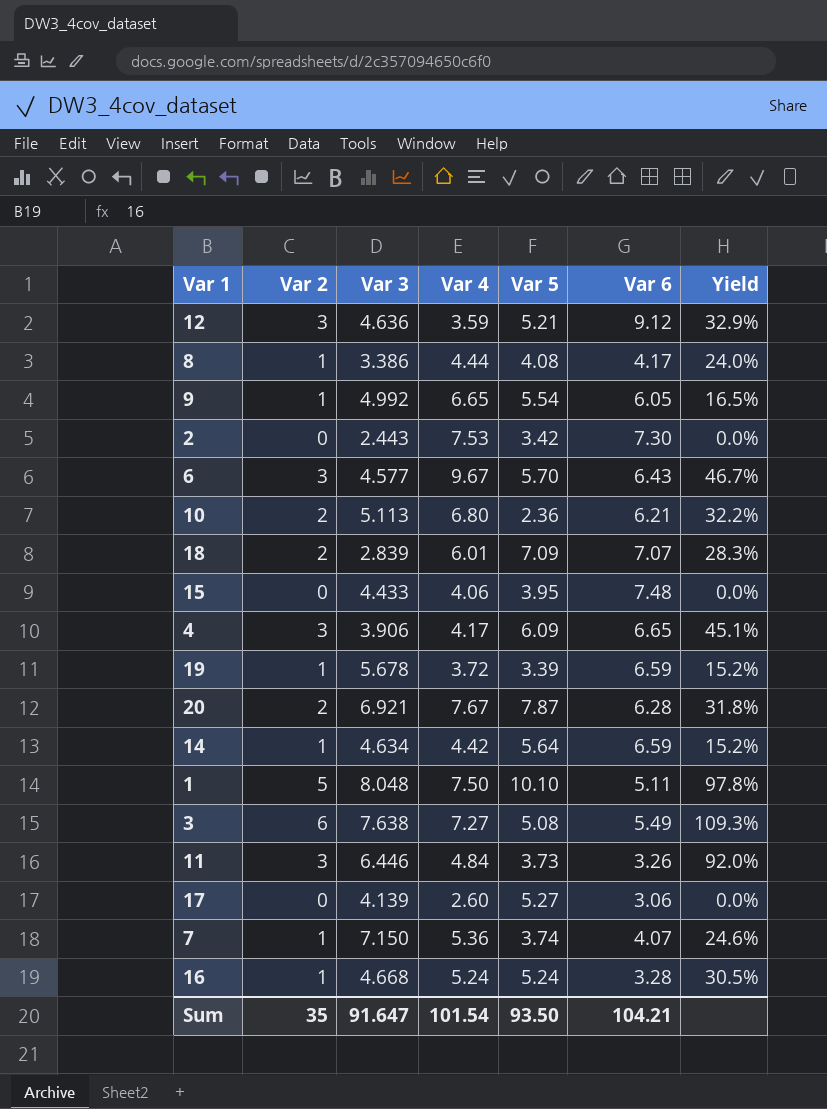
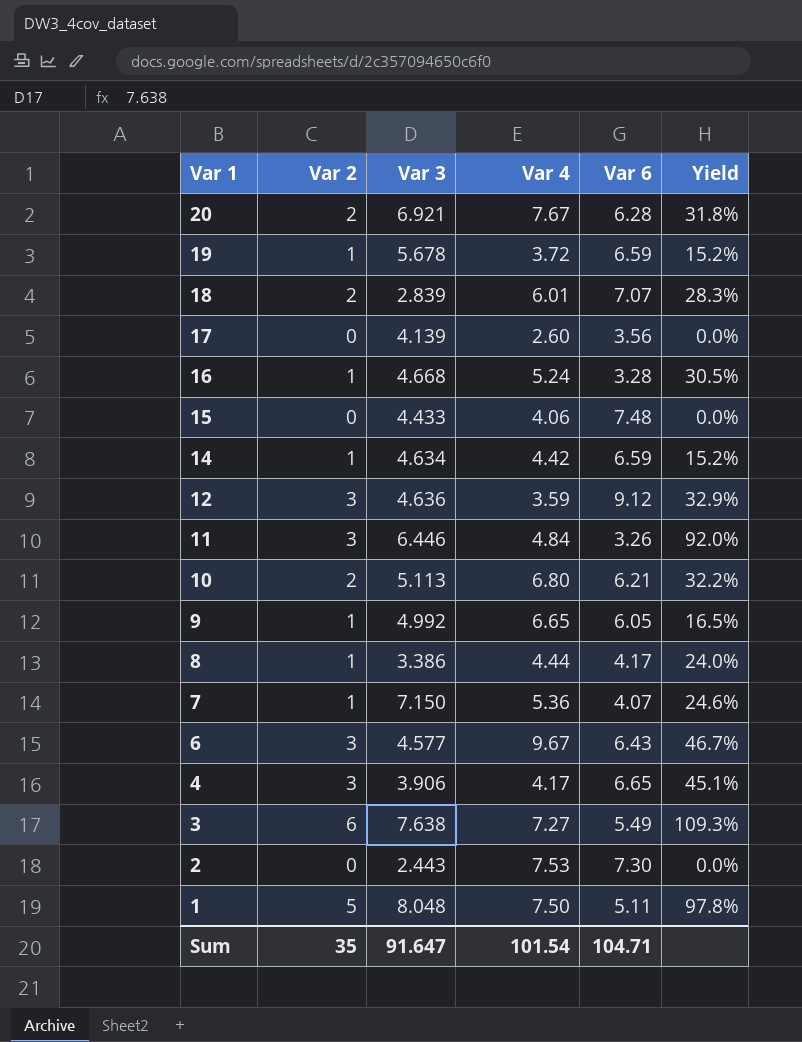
row order: none -> Var 1 descending
column Var 5 | position: 5 -> none
17 | Var 6: 3.06 -> 3.56
Sum | Var 6: 104.21 -> 104.71

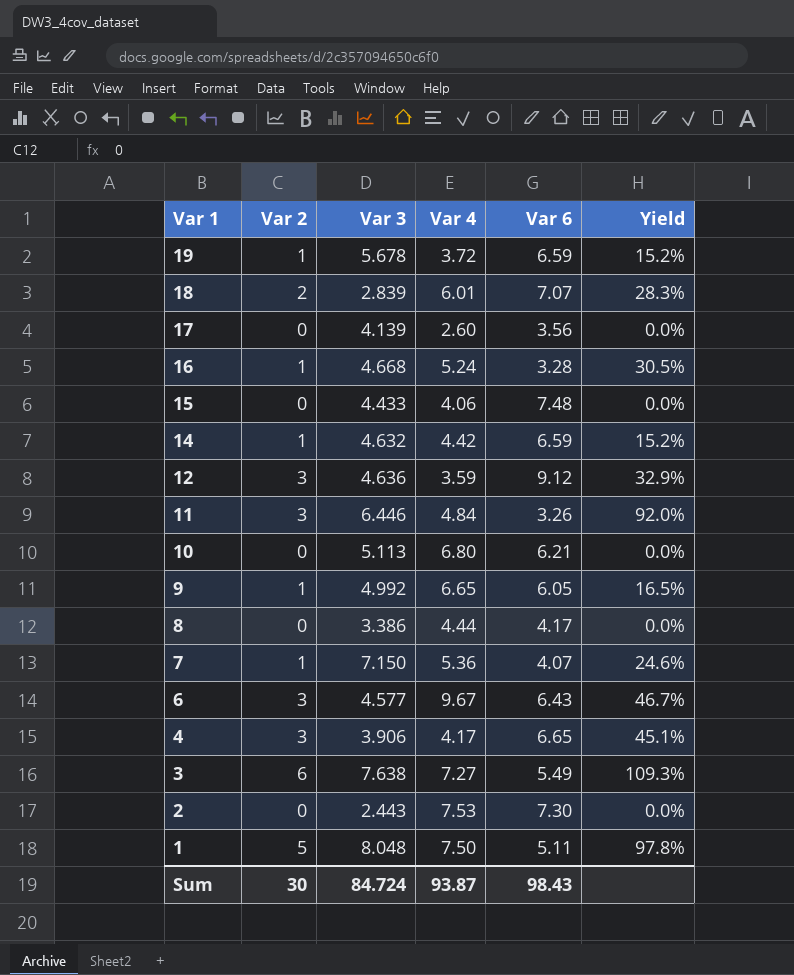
row 20: 2 | 6.921 | 7.67 | 6.28 | 31.8% -> none
14 | Var 3: 4.634 -> 4.632
10 | Var 2: 2 -> 0
10 | Yield: 32.2% -> 0.0%
8 | Var 2: 1 -> 0
8 | Yield: 24.0% -> 0.0%
Sum | Var 2: 35 -> 30
Sum | Var 3: 91.647 -> 84.724
Sum | Var 4: 101.54 -> 93.87
Sum | Var 6: 104.71 -> 98.43

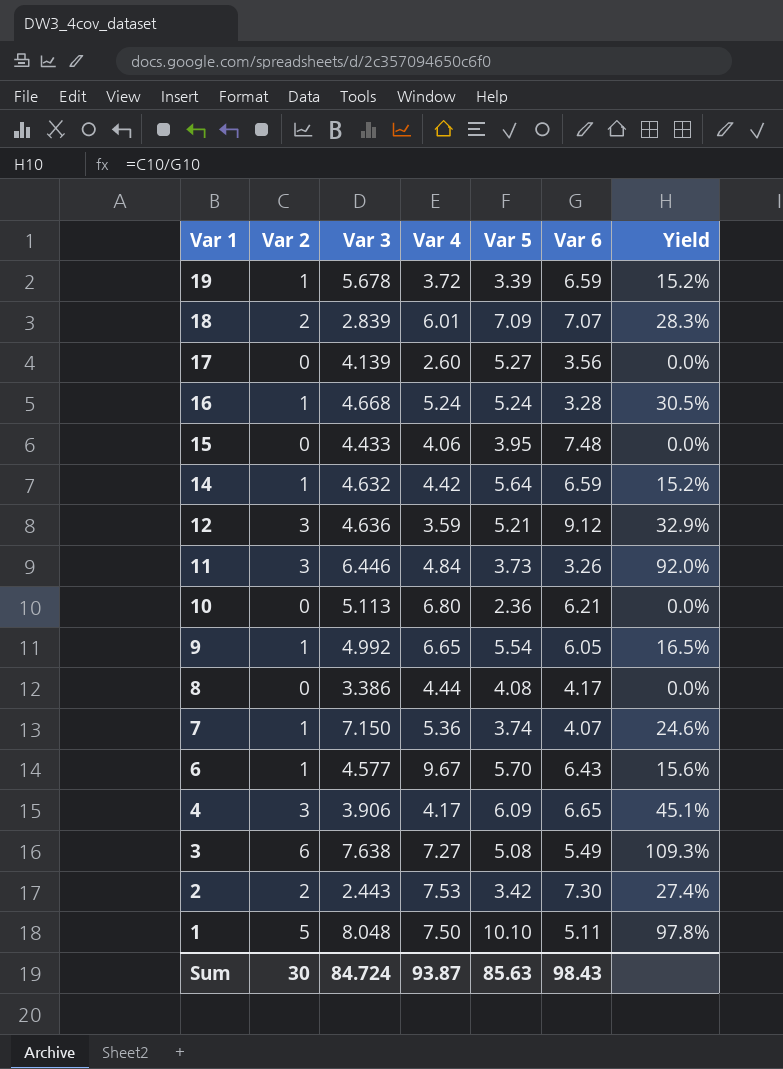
column Var 5 | position: none -> 5
6 | Var 2: 3 -> 1
6 | Yield: 46.7% -> 15.6%
2 | Var 2: 0 -> 2
2 | Yield: 0.0% -> 27.4%

